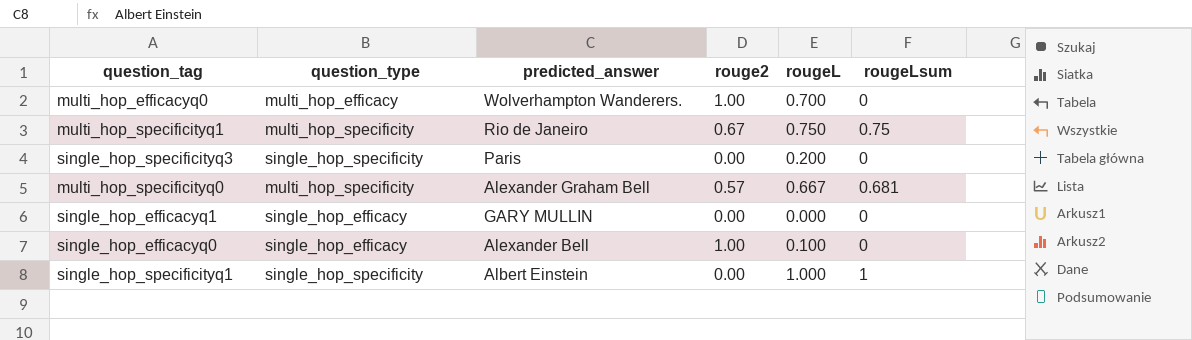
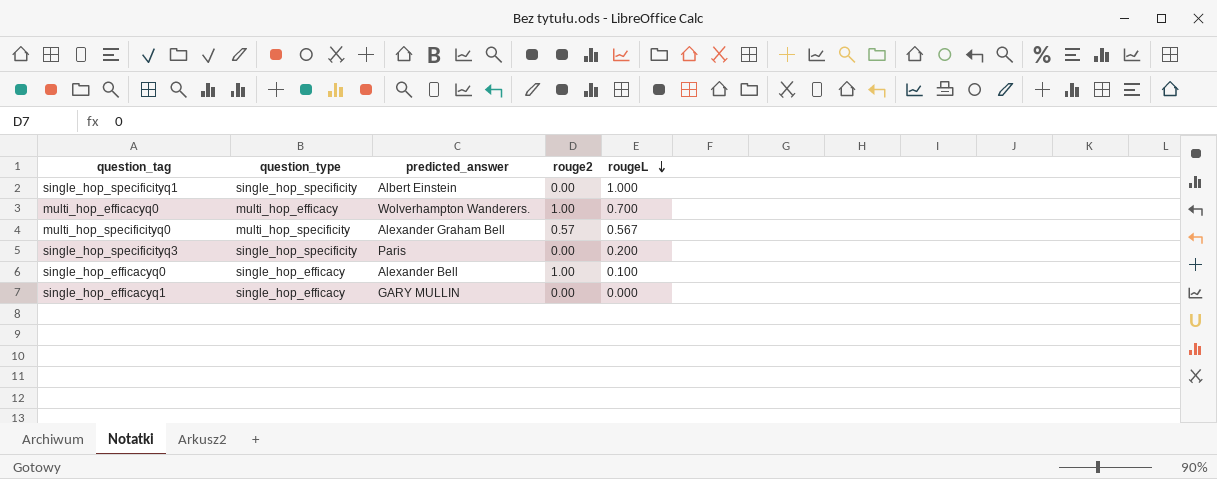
row order: none -> rougeL descending
column rougeLsum | position: 6 -> none
row multi_hop_specificityq1: multi_hop_specificity | Rio de Janeiro | 0.67 | 0.750 | 0.75 -> none
multi_hop_specificityq0 | rougeL: 0.667 -> 0.567

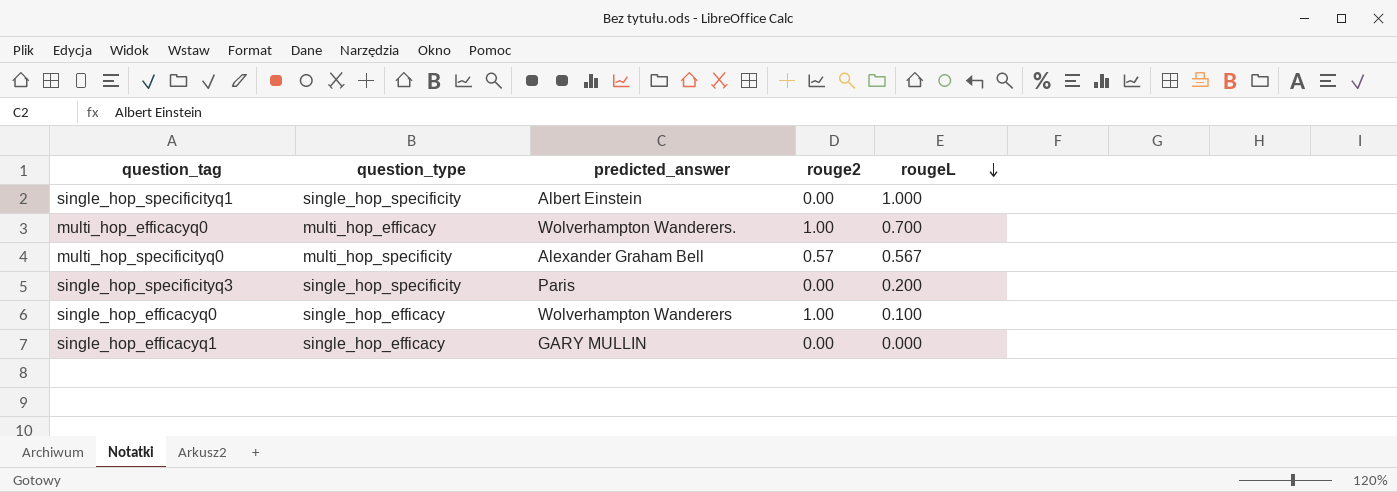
single_hop_efficacyq0 | predicted_answer: Alexander Bell -> Wolverhampton Wanderers

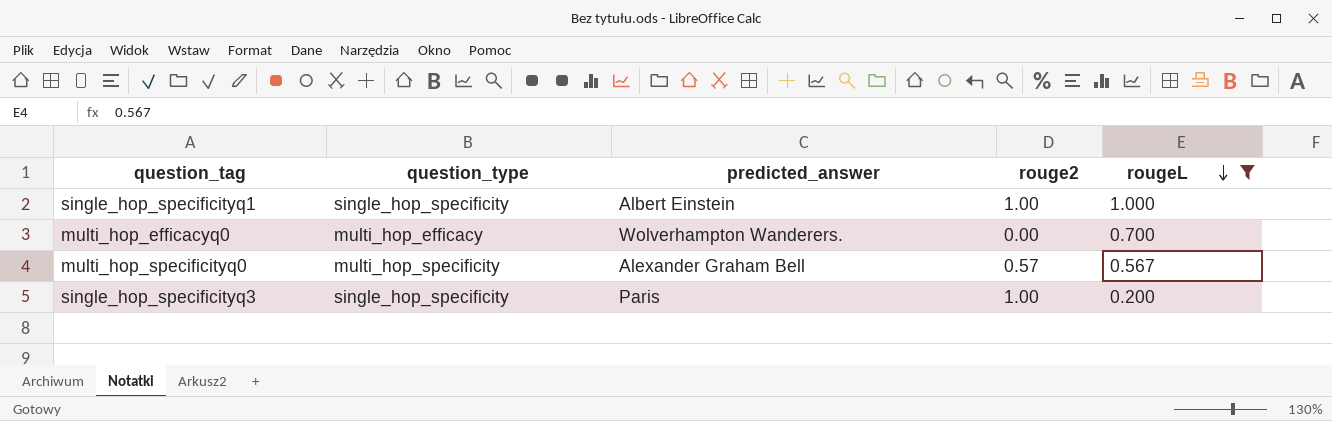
filter: none -> rougeL >= 0.200
single_hop_specificityq1 | rouge2: 0.00 -> 1.00
multi_hop_efficacyq0 | rouge2: 1.00 -> 0.00
single_hop_specificityq3 | rouge2: 0.00 -> 1.00

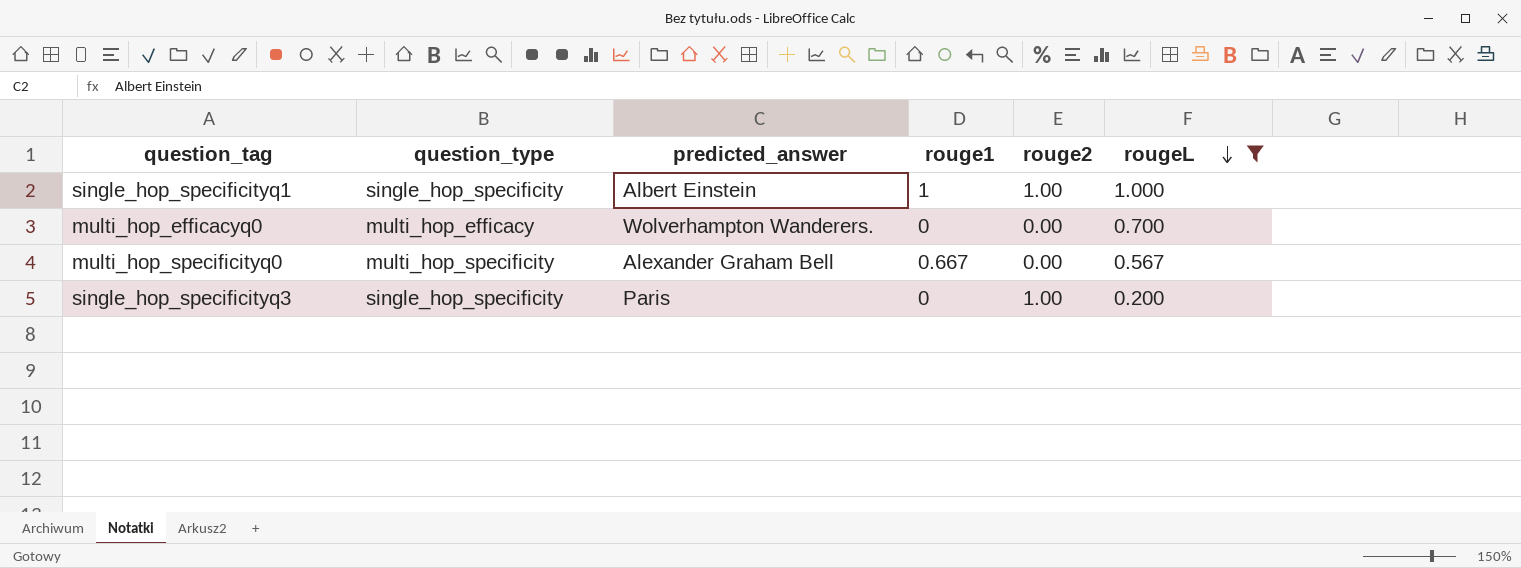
column rouge1 | position: none -> 4
multi_hop_specificityq0 | rouge2: 0.57 -> 0.00

